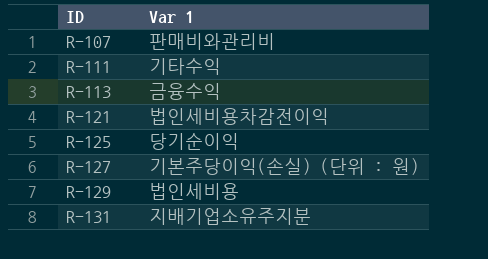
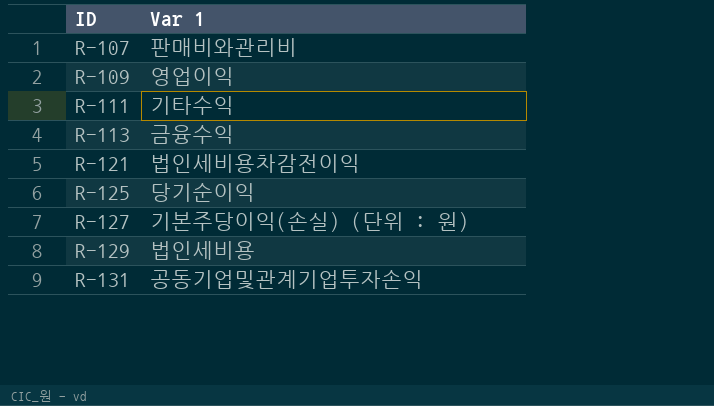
row R-109: none -> 영업이익
R-131 | Var 1: 지배기업소유주지분 -> 공동기업및관계기업투자손익

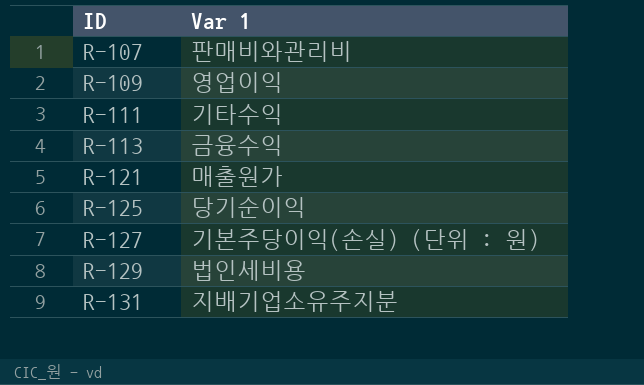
R-121 | Var 1: 법인세비용차감전이익 -> 매출원가
R-131 | Var 1: 공동기업및관계기업투자손익 -> 지배기업소유주지분

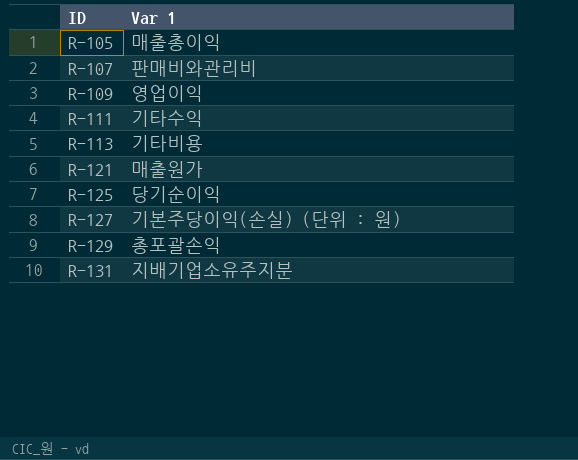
row R-105: none -> 매출총이익
R-113 | Var 1: 금융수익 -> 기타비용
R-129 | Var 1: 법인세비용 -> 총포괄손익

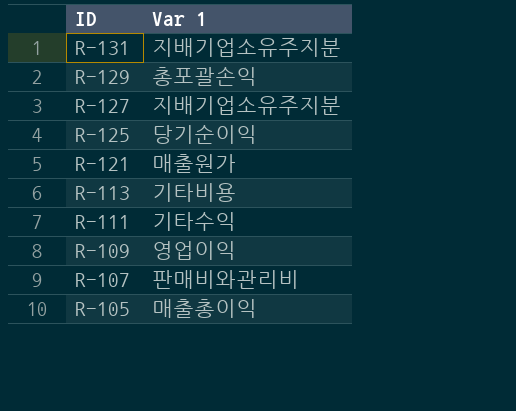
row order: ID ascending -> ID descending
R-127 | Var 1: 기본주당이익(손실) (단위 : 원) -> 지배기업소유주지분

